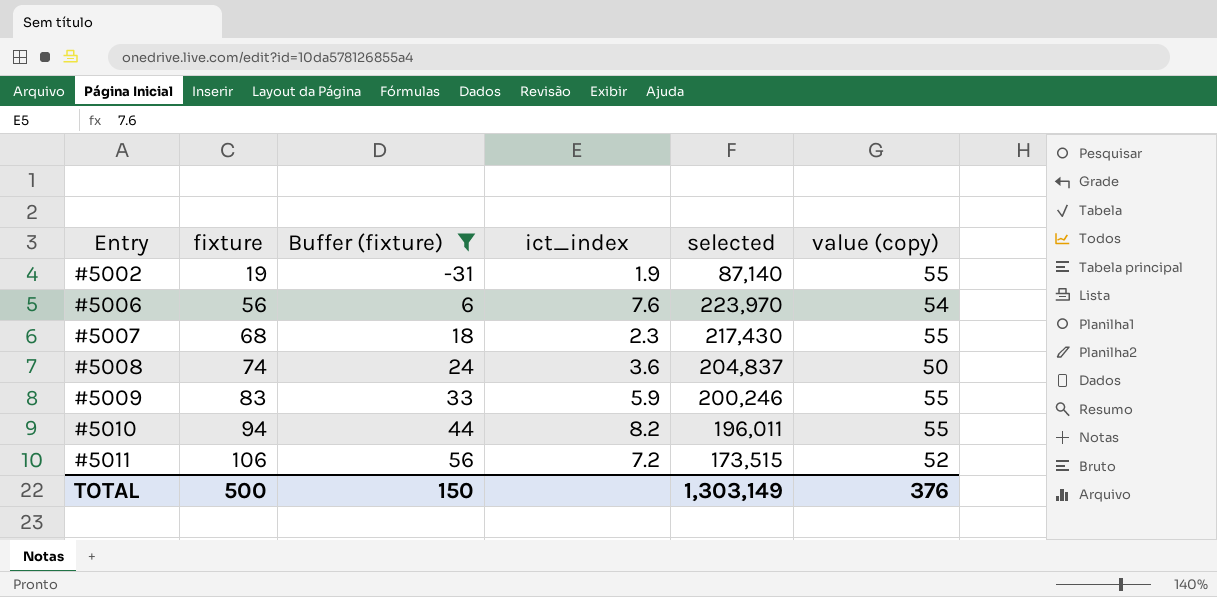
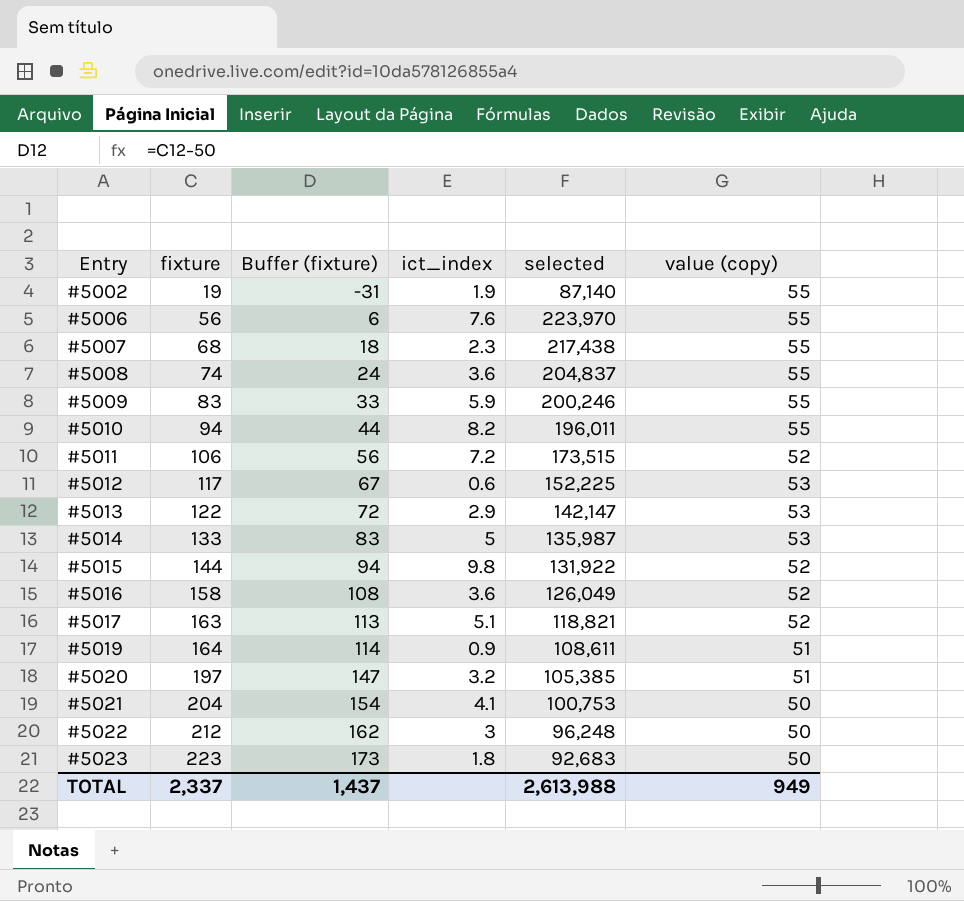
filter: Buffer (fixture) <= 56 -> none
#5006 | value (copy): 54 -> 55
#5007 | selected: 217,430 -> 217,438
#5008 | value (copy): 50 -> 55
TOTAL | fixture: 500 -> 2,337
TOTAL | Buffer (fixture): 150 -> 1,437
TOTAL | selected: 1,303,149 -> 2,613,988
TOTAL | value (copy): 376 -> 949

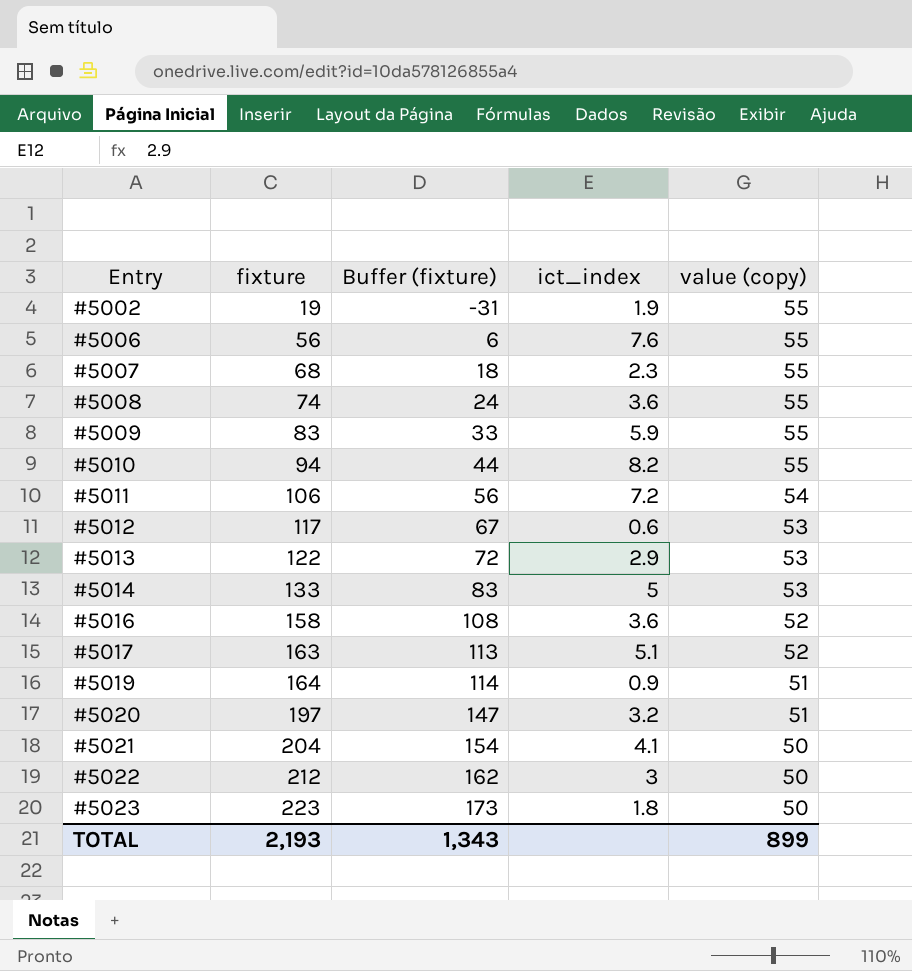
column selected | position: 5 -> none
row #5015: 144 | 94 | 9.8 | 131,922 | 52 -> none
#5011 | value (copy): 52 -> 54
TOTAL | fixture: 2,337 -> 2,193
TOTAL | Buffer (fixture): 1,437 -> 1,343
TOTAL | value (copy): 949 -> 899

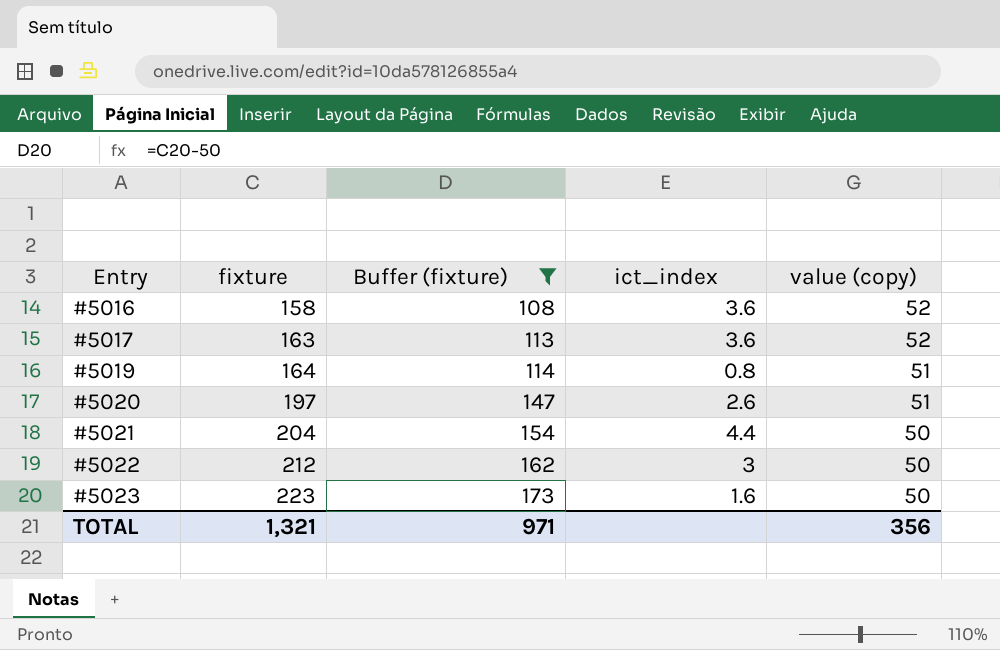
filter: none -> Buffer (fixture) >= 108
#5017 | ict_index: 5.1 -> 3.6
#5019 | ict_index: 0.9 -> 0.8
#5020 | ict_index: 3.2 -> 2.6
#5021 | ict_index: 4.1 -> 4.4
#5023 | ict_index: 1.8 -> 1.6
TOTAL | fixture: 2,193 -> 1,321
TOTAL | Buffer (fixture): 1,343 -> 971
TOTAL | value (copy): 899 -> 356

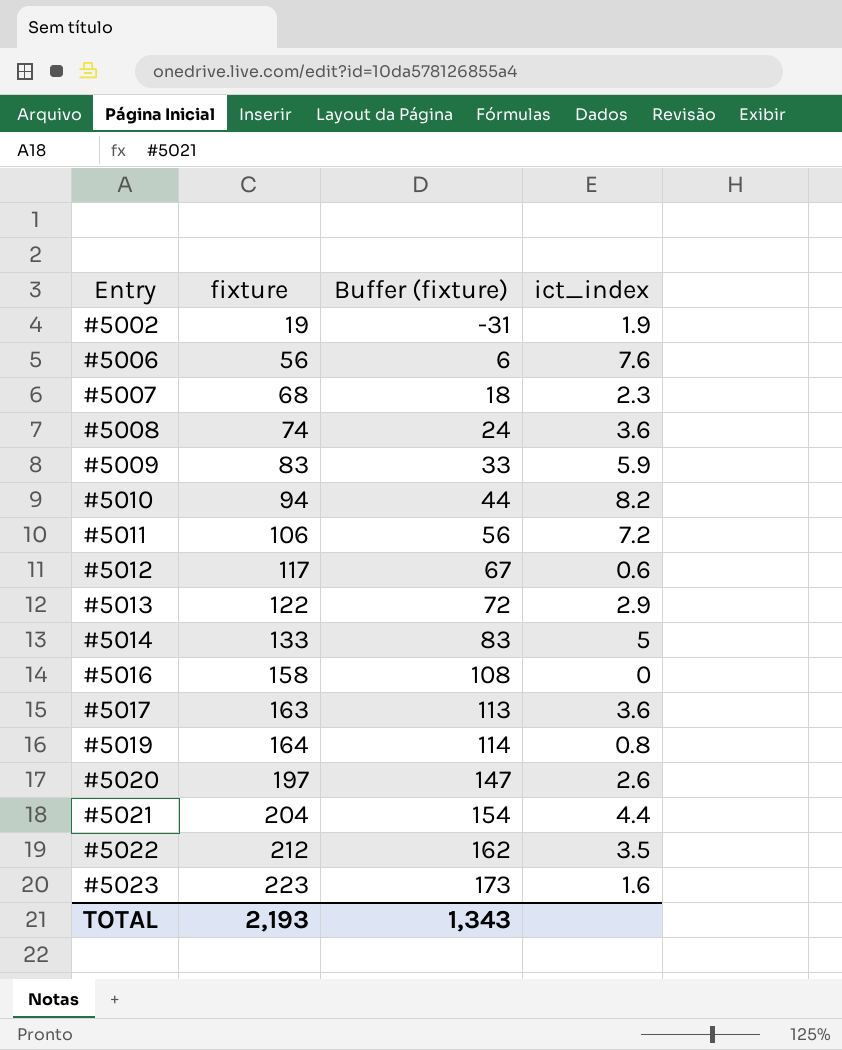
filter: Buffer (fixture) >= 108 -> none
column value (copy) | position: 5 -> none
#5016 | ict_index: 3.6 -> 0
#5022 | ict_index: 3 -> 3.5
TOTAL | fixture: 1,321 -> 2,193
TOTAL | Buffer (fixture): 971 -> 1,343

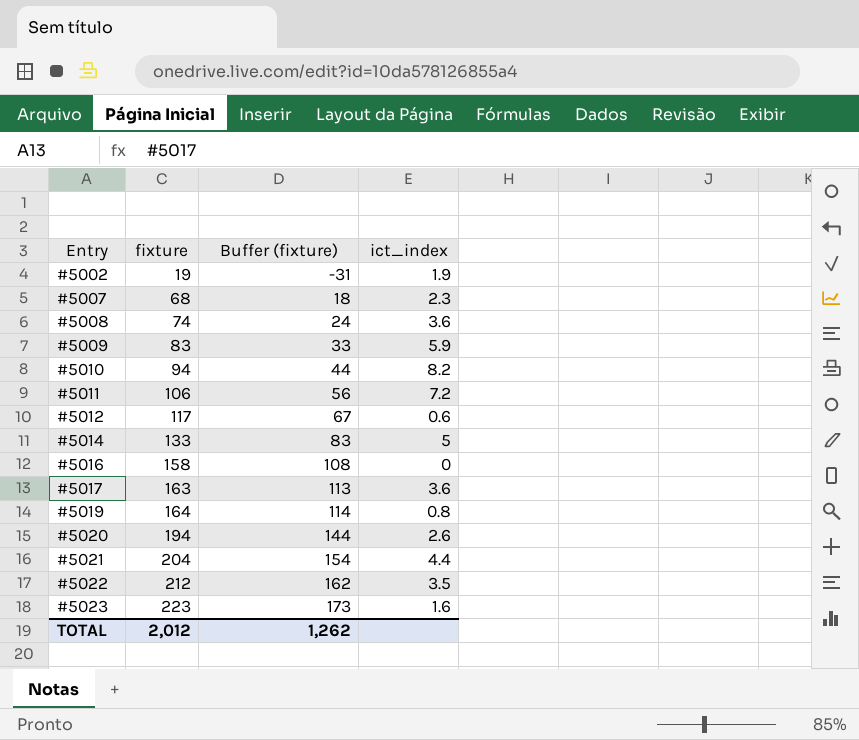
row #5006: 56 | 6 | 7.6 -> none
row #5013: 122 | 72 | 2.9 -> none
#5020 | fixture: 197 -> 194
#5020 | Buffer (fixture): 147 -> 144
TOTAL | fixture: 2,193 -> 2,012
TOTAL | Buffer (fixture): 1,343 -> 1,262

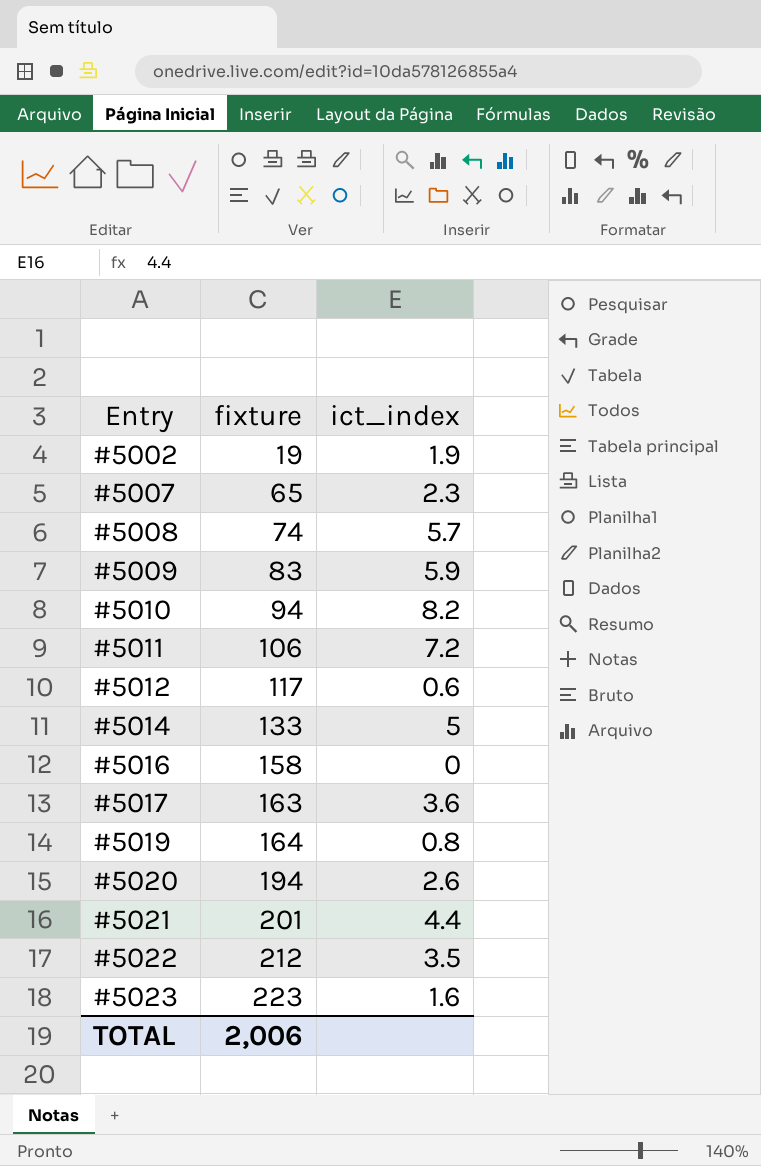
column Buffer (fixture) | formula: [fixture] - 50 -> none
#5007 | fixture: 68 -> 65
#5008 | ict_index: 3.6 -> 5.7
#5021 | fixture: 204 -> 201
TOTAL | fixture: 2,012 -> 2,006

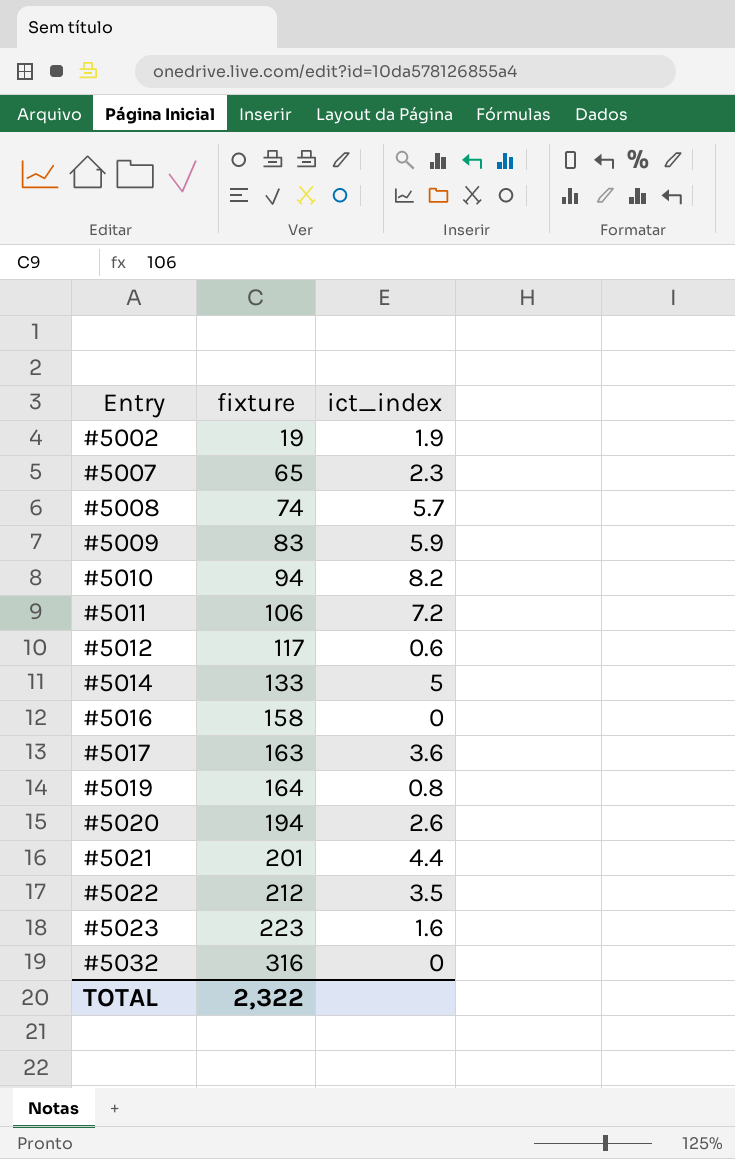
row #5032: none -> 316 | 0
TOTAL | fixture: 2,006 -> 2,322

